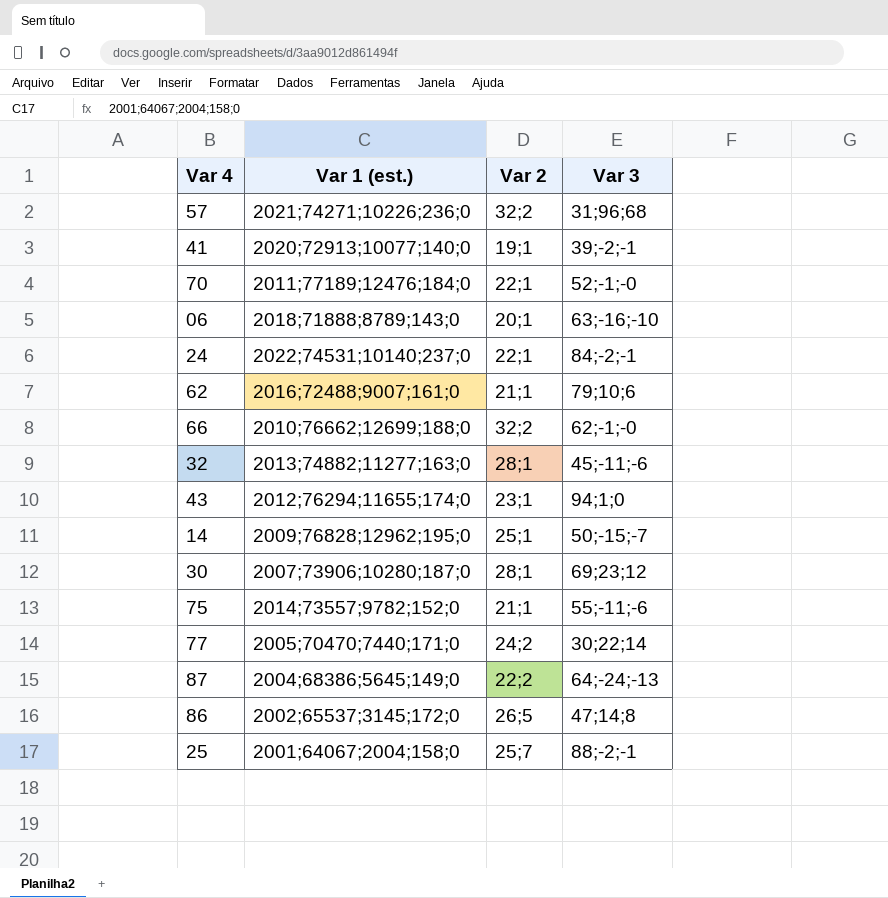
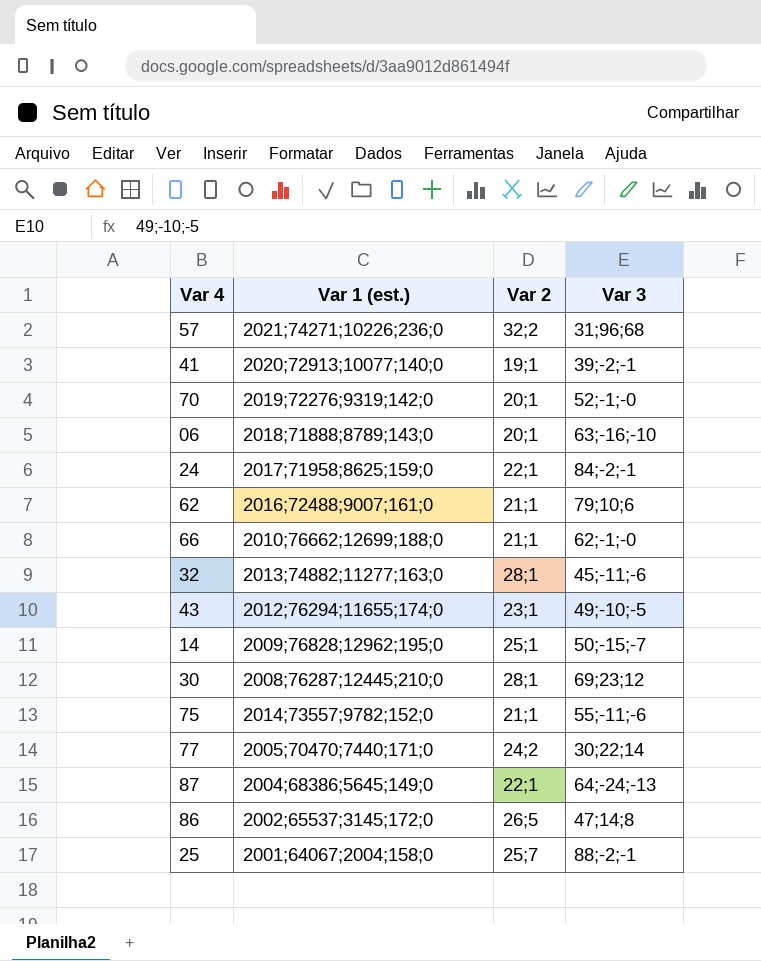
70 | Var 1 (est.): 2011;77189;12476;184;0 -> 2019;72276;9319;142;0
70 | Var 2: 22;1 -> 20;1
24 | Var 1 (est.): 2022;74531;10140;237;0 -> 2017;71958;8625;159;0
66 | Var 2: 32;2 -> 21;1
43 | Var 3: 94;1;0 -> 49;-10;-5
30 | Var 1 (est.): 2007;73906;10280;187;0 -> 2008;76287;12445;210;0
87 | Var 2: 22;2 -> 22;1

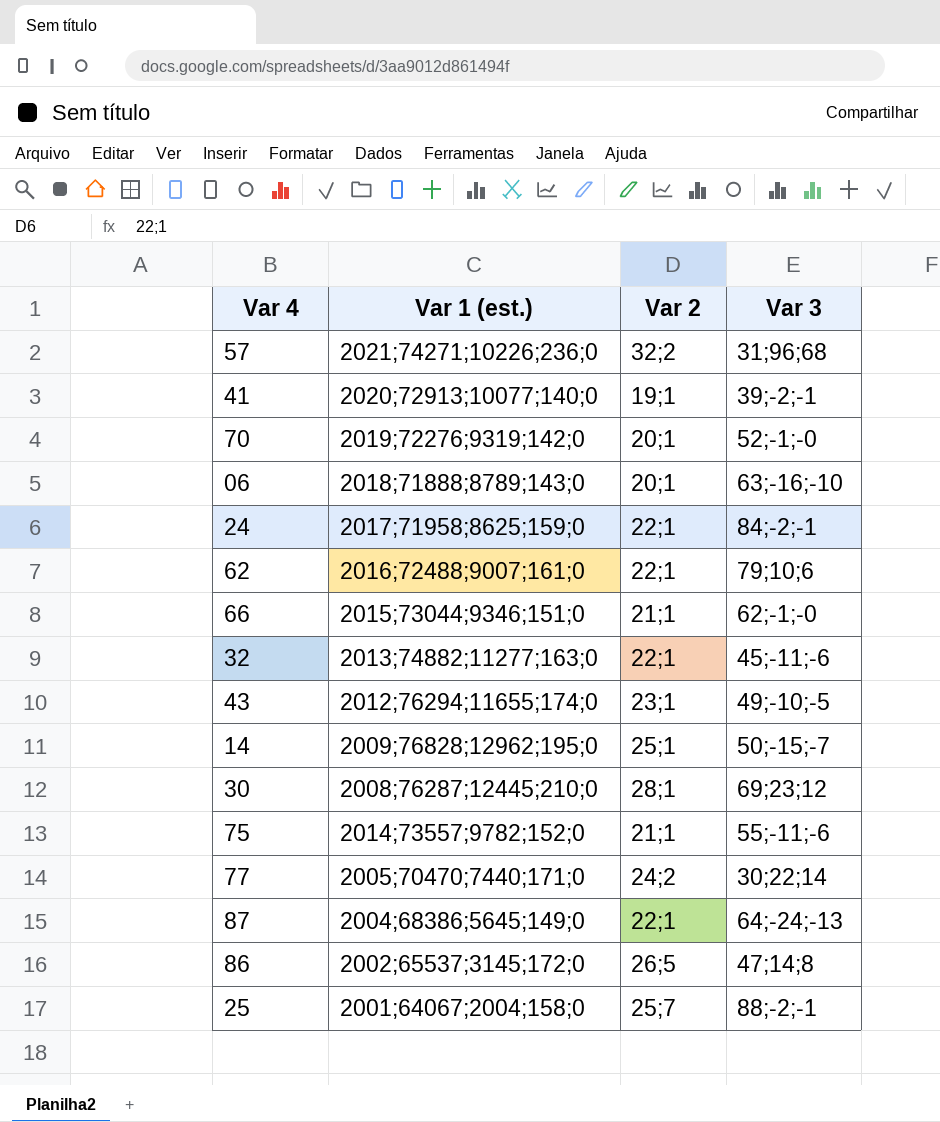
62 | Var 2: 21;1 -> 22;1
66 | Var 1 (est.): 2010;76662;12699;188;0 -> 2015;73044;9346;151;0
32 | Var 2: 28;1 -> 22;1

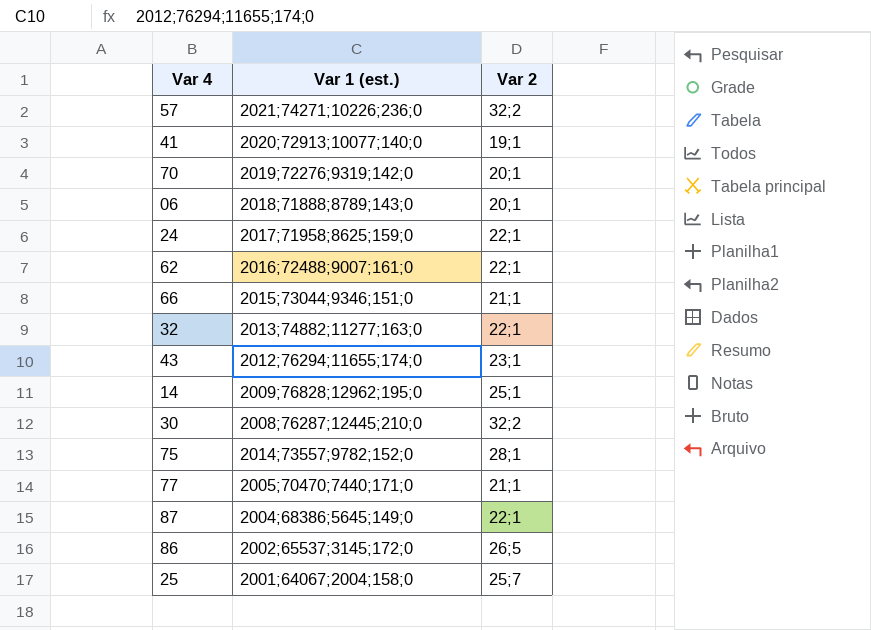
column Var 3 | position: 4 -> none
30 | Var 2: 28;1 -> 32;2
75 | Var 2: 21;1 -> 28;1
77 | Var 2: 24;2 -> 21;1

